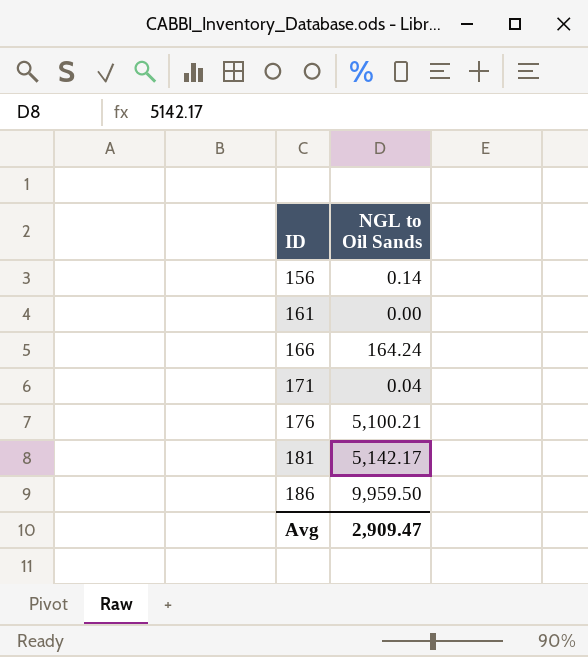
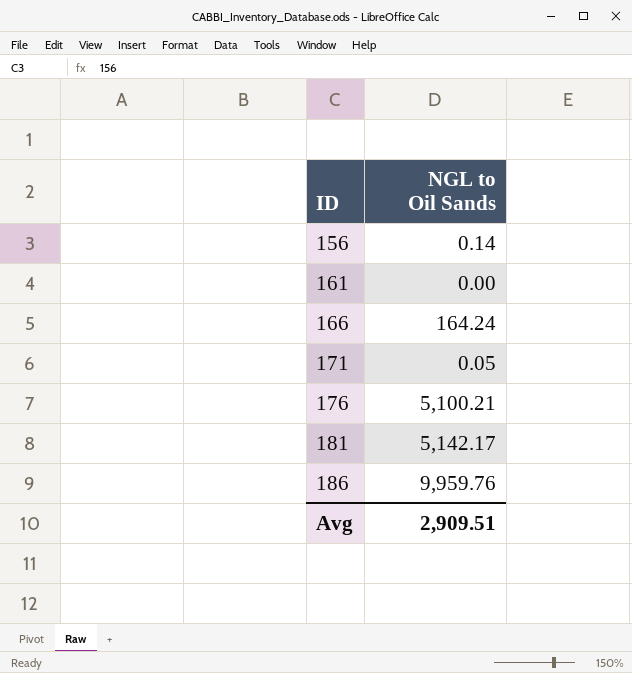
171 | NGL to Oil Sands: 0.04 -> 0.05
186 | NGL to Oil Sands: 9,959.50 -> 9,959.76
Avg | NGL to Oil Sands: 2,909.47 -> 2,909.51

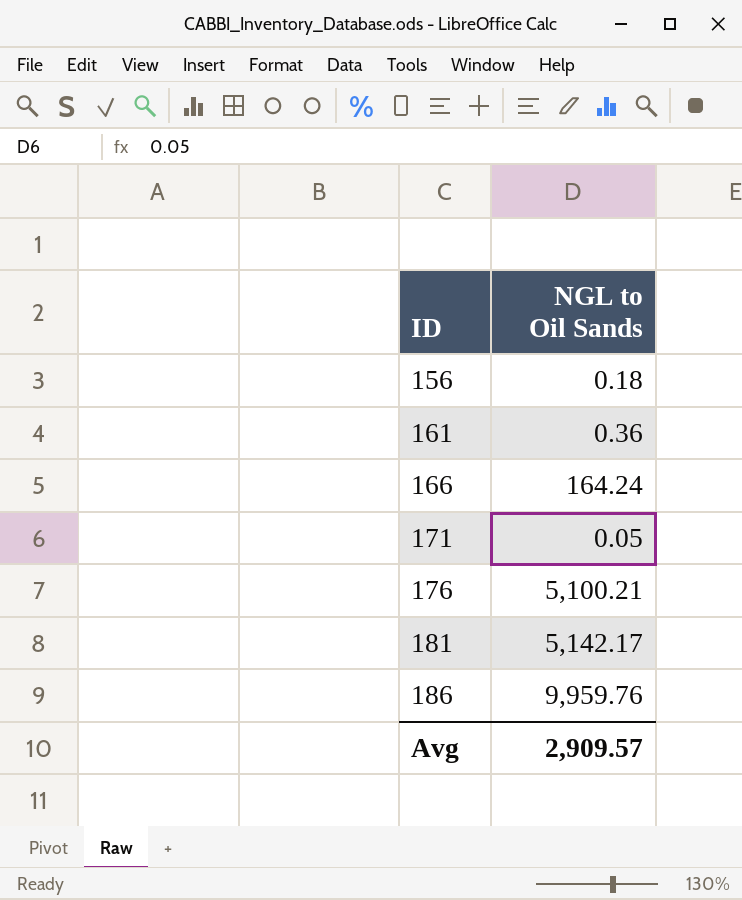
156 | NGL to Oil Sands: 0.14 -> 0.18
161 | NGL to Oil Sands: 0.00 -> 0.36
Avg | NGL to Oil Sands: 2,909.51 -> 2,909.57

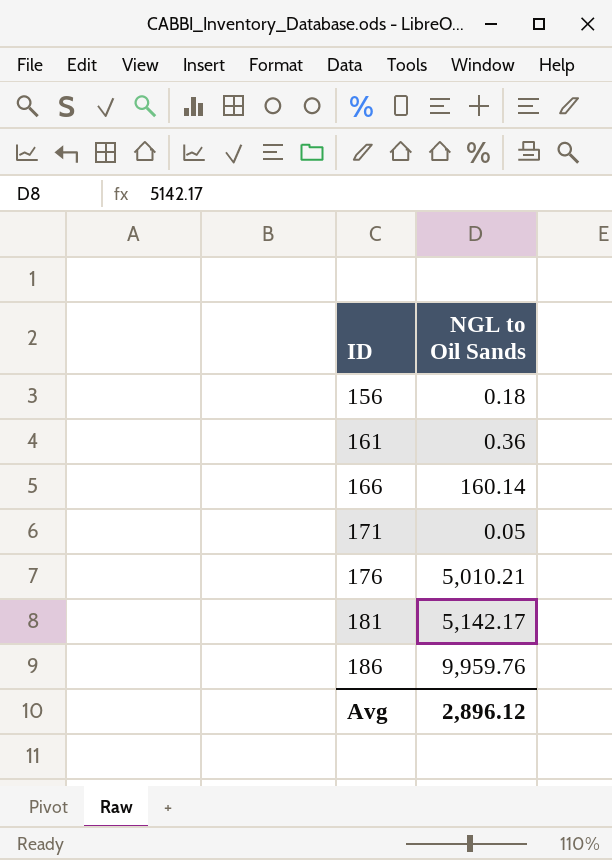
166 | NGL to Oil Sands: 164.24 -> 160.14
176 | NGL to Oil Sands: 5,100.21 -> 5,010.21
Avg | NGL to Oil Sands: 2,909.57 -> 2,896.12

